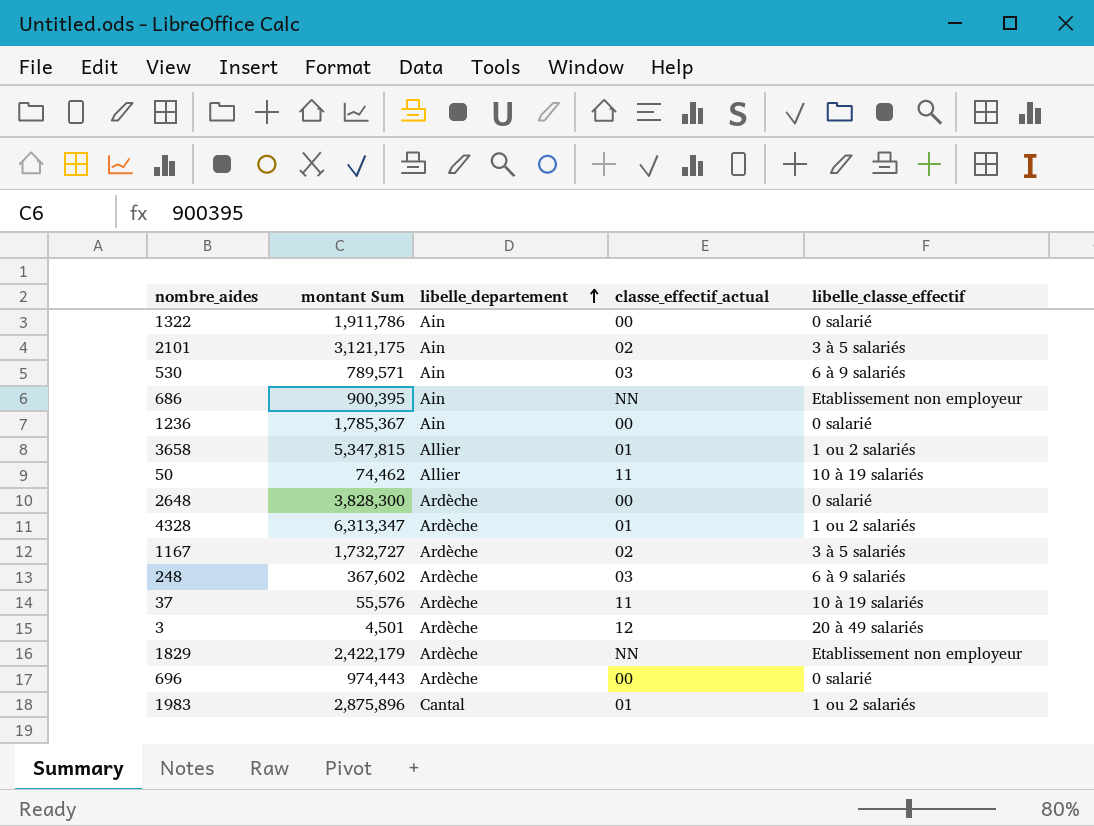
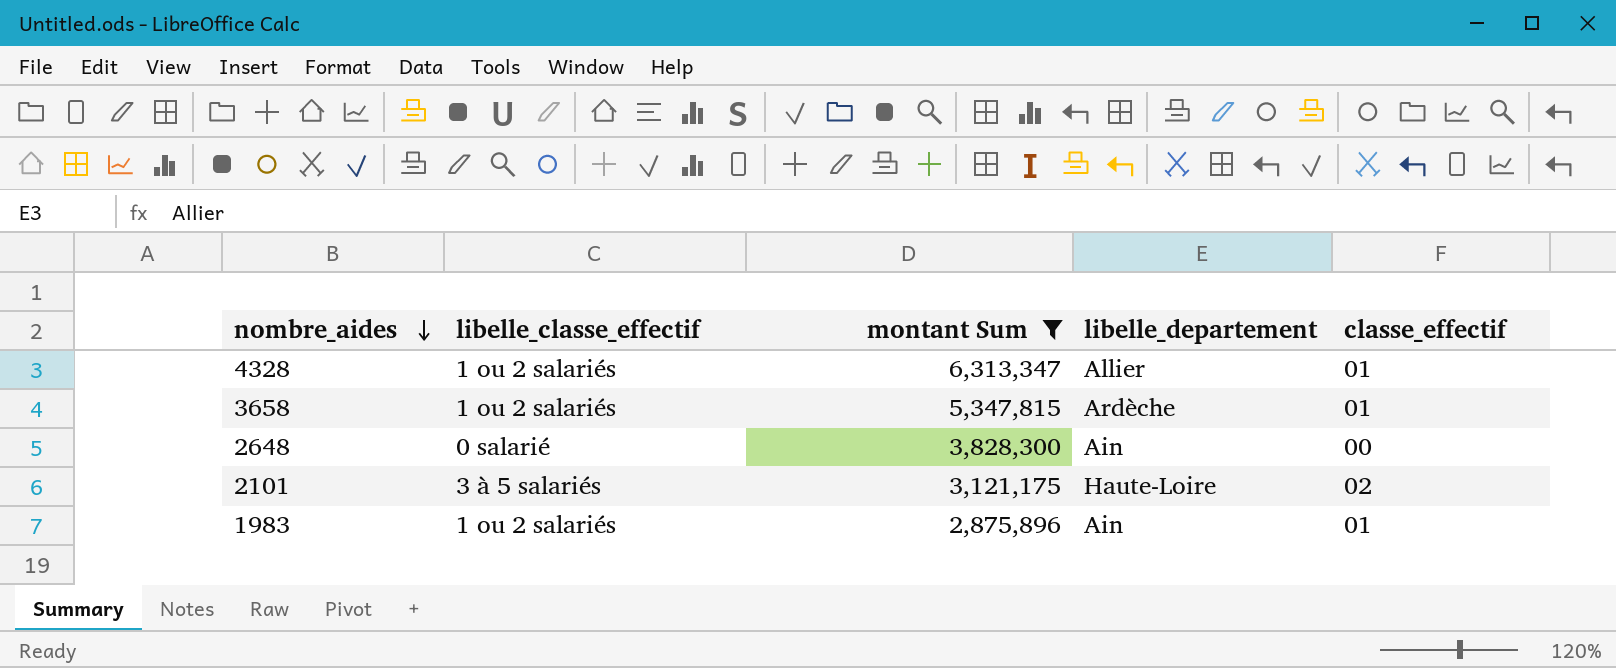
filter: none -> montant Sum >= 2,875,896
row order: libelle_departement ascending -> nombre_aides descending
column libelle_classe_effectif | position: 5 -> 2
column name: classe_effectif_actual -> classe_effectif
4328 | libelle_departement: Ardèche -> Allier
3658 | libelle_departement: Allier -> Ardèche
2648 | libelle_departement: Ardèche -> Ain
2101 | libelle_departement: Ain -> Haute-Loire
1983 | libelle_departement: Cantal -> Ain

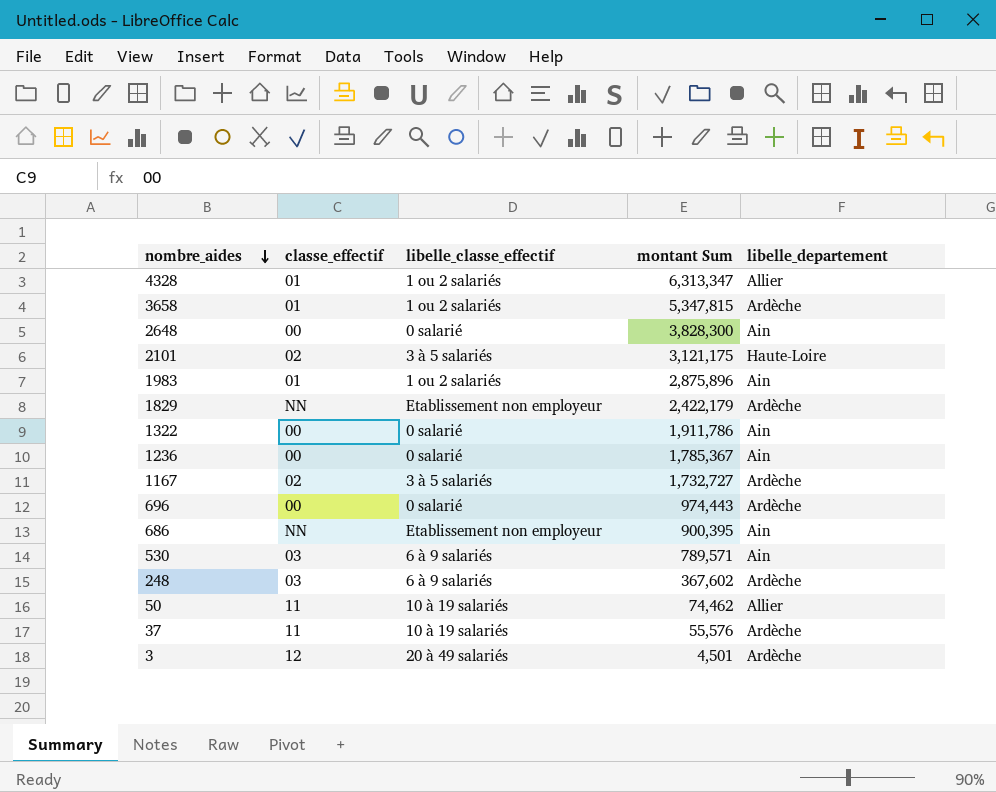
filter: montant Sum >= 2,875,896 -> none
column classe_effectif | position: 5 -> 2

